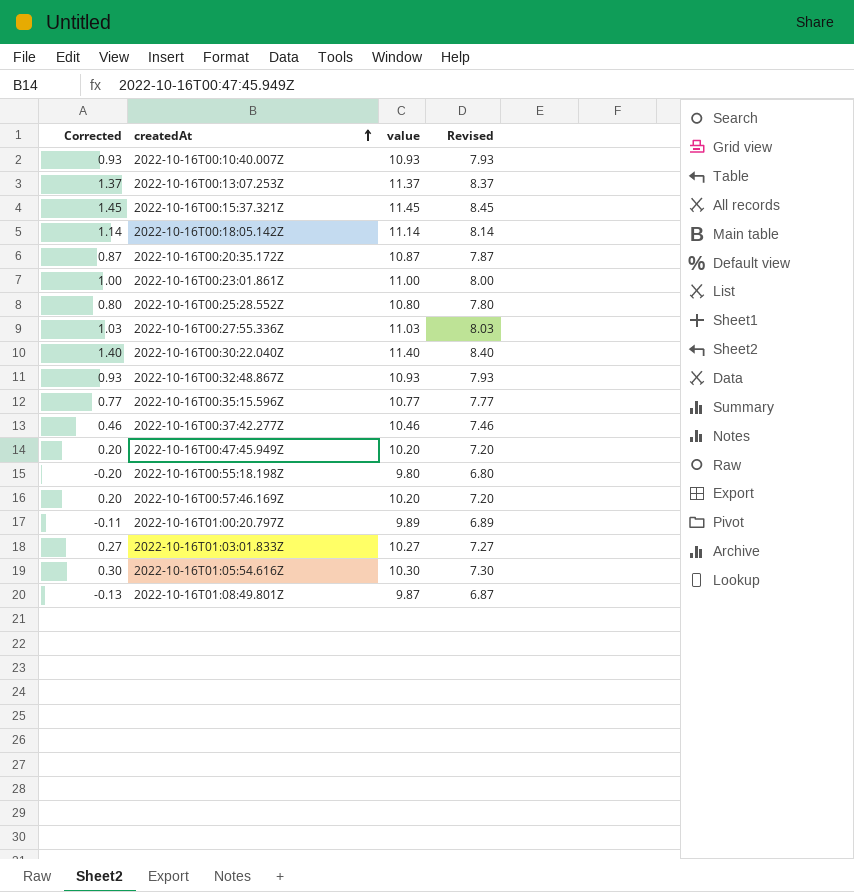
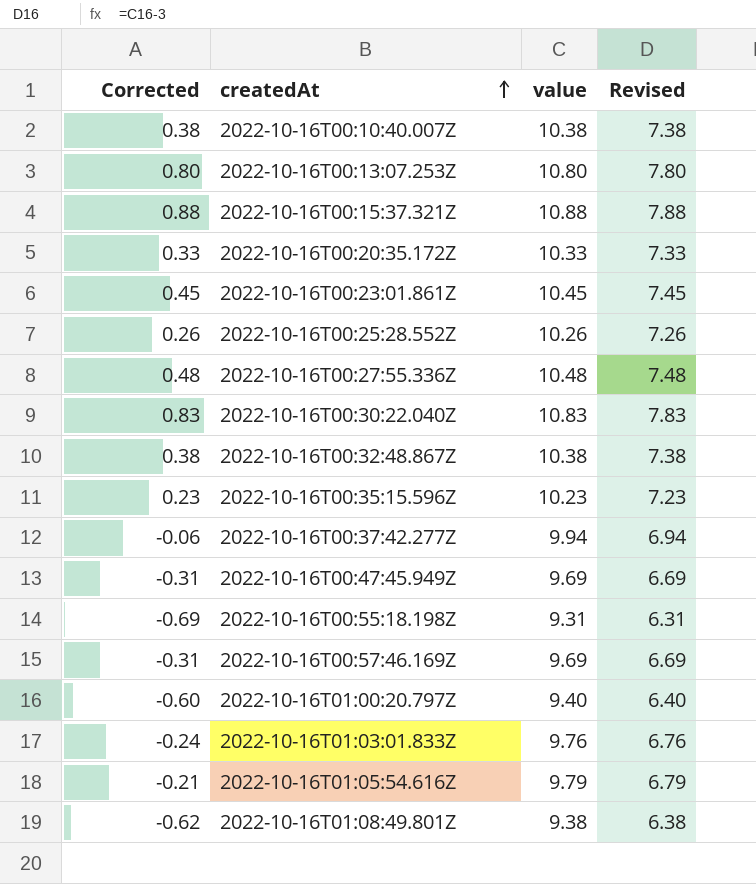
row 2022-10-16T00:18:05.142Z: 1.14 | 11.14 | 8.14 -> none
2022-10-16T00:10:40.007Z | Corrected: 0.93 -> 0.38
2022-10-16T00:10:40.007Z | value: 10.93 -> 10.38
2022-10-16T00:10:40.007Z | Revised: 7.93 -> 7.38
2022-10-16T00:13:07.253Z | Corrected: 1.37 -> 0.80
2022-10-16T00:13:07.253Z | value: 11.37 -> 10.80
2022-10-16T00:13:07.253Z | Revised: 8.37 -> 7.80
2022-10-16T00:15:37.321Z | Corrected: 1.45 -> 0.88
2022-10-16T00:15:37.321Z | value: 11.45 -> 10.88
2022-10-16T00:15:37.321Z | Revised: 8.45 -> 7.88
2022-10-16T00:20:35.172Z | Corrected: 0.87 -> 0.33
2022-10-16T00:20:35.172Z | value: 10.87 -> 10.33
2022-10-16T00:20:35.172Z | Revised: 7.87 -> 7.33
2022-10-16T00:23:01.861Z | Corrected: 1.00 -> 0.45
2022-10-16T00:23:01.861Z | value: 11.00 -> 10.45
2022-10-16T00:23:01.861Z | Revised: 8.00 -> 7.45
2022-10-16T00:25:28.552Z | Corrected: 0.80 -> 0.26
2022-10-16T00:25:28.552Z | value: 10.80 -> 10.26
2022-10-16T00:25:28.552Z | Revised: 7.80 -> 7.26
2022-10-16T00:27:55.336Z | Corrected: 1.03 -> 0.48
2022-10-16T00:27:55.336Z | value: 11.03 -> 10.48
2022-10-16T00:27:55.336Z | Revised: 8.03 -> 7.48
2022-10-16T00:30:22.040Z | Corrected: 1.40 -> 0.83
2022-10-16T00:30:22.040Z | value: 11.40 -> 10.83
2022-10-16T00:30:22.040Z | Revised: 8.40 -> 7.83
2022-10-16T00:32:48.867Z | Corrected: 0.93 -> 0.38
2022-10-16T00:32:48.867Z | value: 10.93 -> 10.38
2022-10-16T00:32:48.867Z | Revised: 7.93 -> 7.38
2022-10-16T00:35:15.596Z | Corrected: 0.77 -> 0.23
2022-10-16T00:35:15.596Z | value: 10.77 -> 10.23
2022-10-16T00:35:15.596Z | Revised: 7.77 -> 7.23
2022-10-16T00:37:42.277Z | Corrected: 0.46 -> -0.06
2022-10-16T00:37:42.277Z | value: 10.46 -> 9.94
2022-10-16T00:37:42.277Z | Revised: 7.46 -> 6.94
2022-10-16T00:47:45.949Z | Corrected: 0.20 -> -0.31
2022-10-16T00:47:45.949Z | value: 10.20 -> 9.69
2022-10-16T00:47:45.949Z | Revised: 7.20 -> 6.69
2022-10-16T00:55:18.198Z | Corrected: -0.20 -> -0.69
2022-10-16T00:55:18.198Z | value: 9.80 -> 9.31
2022-10-16T00:55:18.198Z | Revised: 6.80 -> 6.31
2022-10-16T00:57:46.169Z | Corrected: 0.20 -> -0.31
2022-10-16T00:57:46.169Z | value: 10.20 -> 9.69
2022-10-16T00:57:46.169Z | Revised: 7.20 -> 6.69
2022-10-16T01:00:20.797Z | Corrected: -0.11 -> -0.60
2022-10-16T01:00:20.797Z | value: 9.89 -> 9.40
2022-10-16T01:00:20.797Z | Revised: 6.89 -> 6.40
2022-10-16T01:03:01.833Z | Corrected: 0.27 -> -0.24
2022-10-16T01:03:01.833Z | value: 10.27 -> 9.76
2022-10-16T01:03:01.833Z | Revised: 7.27 -> 6.76
2022-10-16T01:05:54.616Z | Corrected: 0.30 -> -0.21
2022-10-16T01:05:54.616Z | value: 10.30 -> 9.79
2022-10-16T01:05:54.616Z | Revised: 7.30 -> 6.79
2022-10-16T01:08:49.801Z | Corrected: -0.13 -> -0.62
2022-10-16T01:08:49.801Z | value: 9.87 -> 9.38
2022-10-16T01:08:49.801Z | Revised: 6.87 -> 6.38

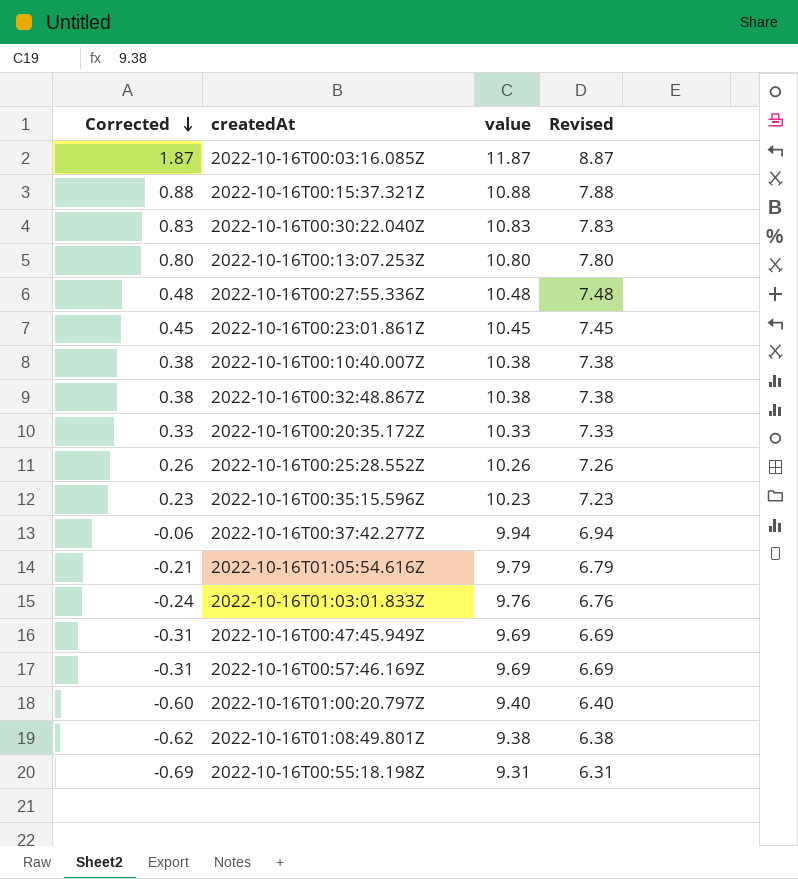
row order: createdAt ascending -> Corrected descending
row 2022-10-16T00:03:16.085Z: none -> 1.87 | 11.87 | 8.87

